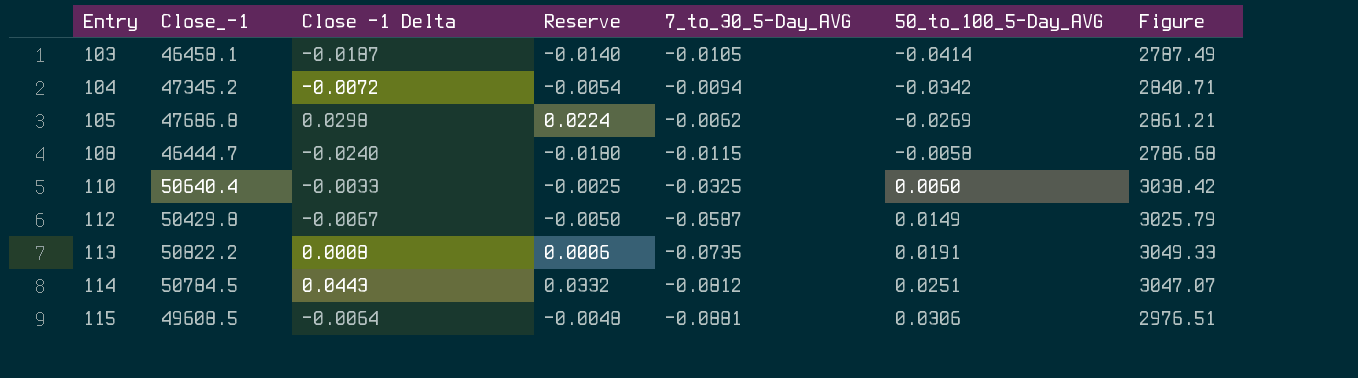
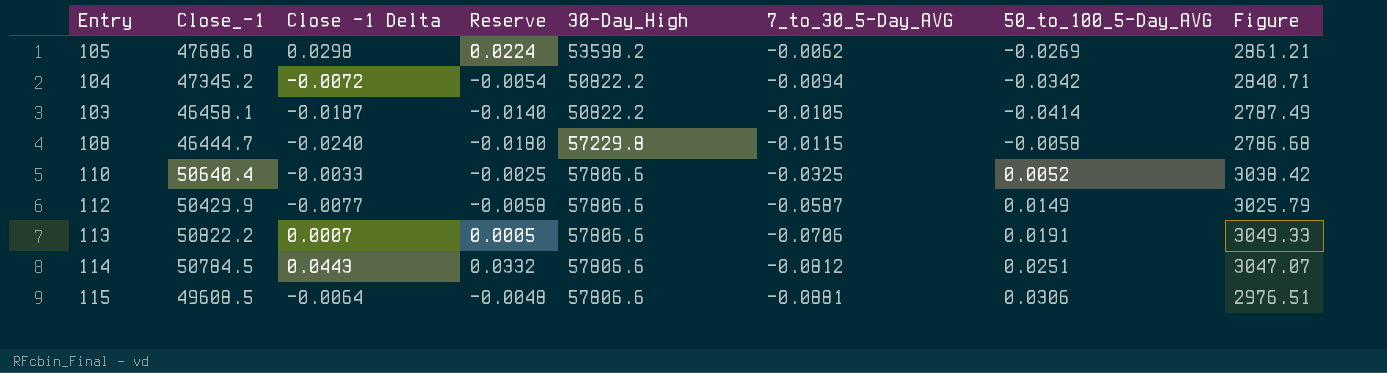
row order: Entry ascending -> 7_to_30_5-Day_AVG descending
column 30-Day_High | position: none -> 5
110 | 50_to_100_5-Day_AVG: 0.0060 -> 0.0052
112 | Close_-1: 50429.8 -> 50429.9
112 | Close -1 Delta: -0.0067 -> -0.0077
112 | Reserve: -0.0050 -> -0.0058
113 | Close -1 Delta: 0.0008 -> 0.0007
113 | Reserve: 0.0006 -> 0.0005
113 | 7_to_30_5-Day_AVG: -0.0735 -> -0.0706

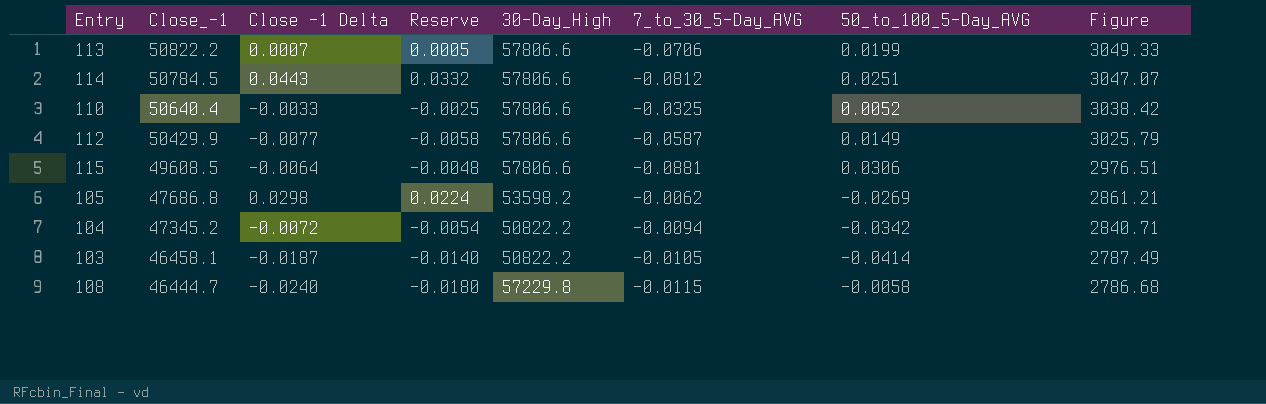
row order: 7_to_30_5-Day_AVG descending -> Close_-1 descending
113 | 50_to_100_5-Day_AVG: 0.0191 -> 0.0199

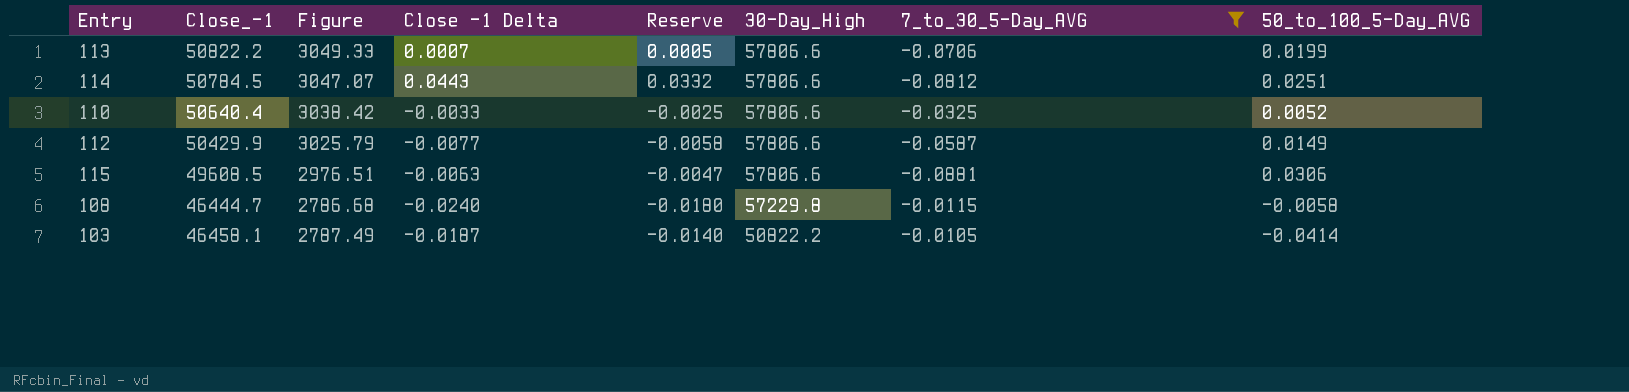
filter: none -> 7_to_30_5-Day_AVG <= -0.0105
row order: Close_-1 descending -> 30-Day_High descending
column Figure | position: 8 -> 3
115 | Close -1 Delta: -0.0064 -> -0.0063
115 | Reserve: -0.0048 -> -0.0047

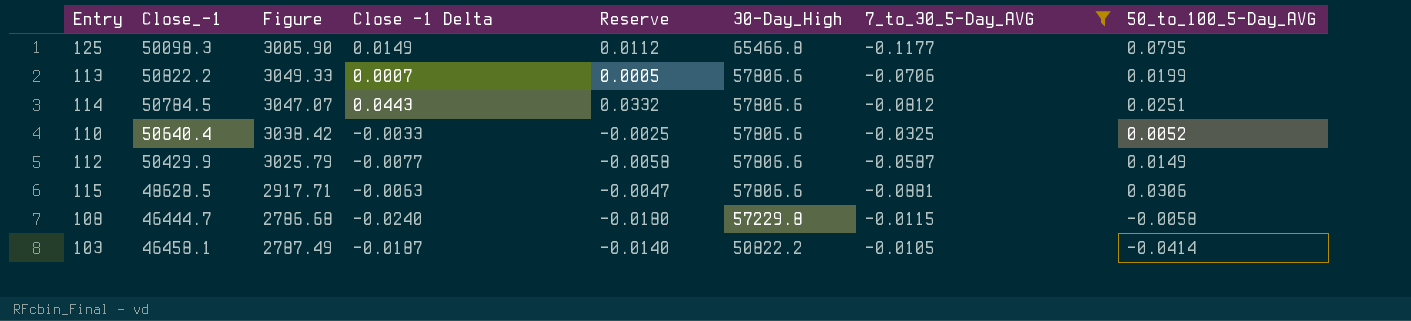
row 125: none -> 50098.3 | 3005.90 | 0.0149 | 0.0112 | 65466.8 | -0.1177 | 0.0795
115 | Close_-1: 49608.5 -> 48628.5
115 | Figure: 2976.51 -> 2917.71

